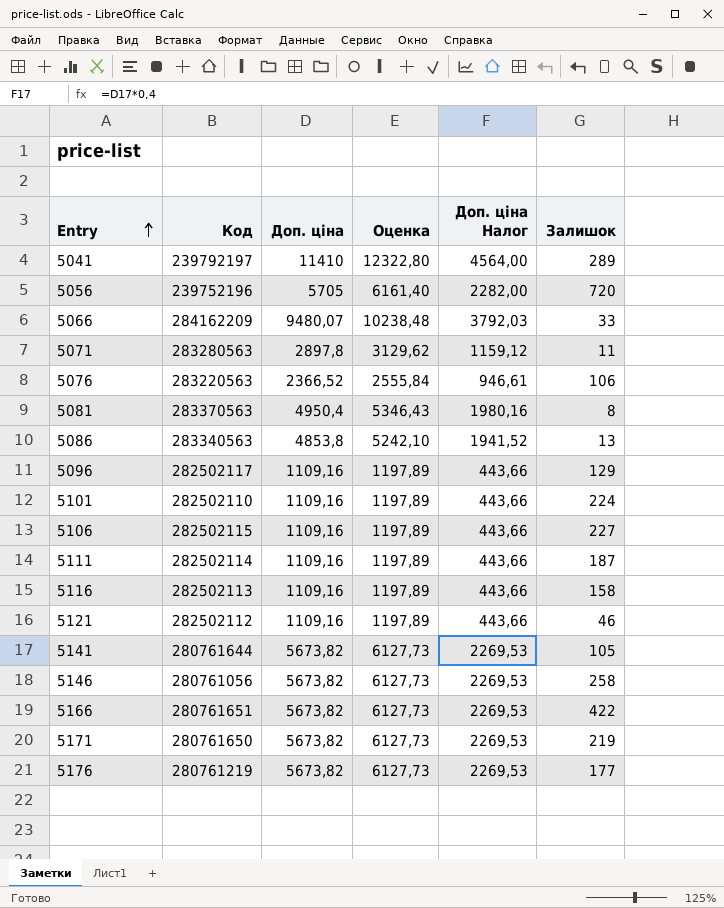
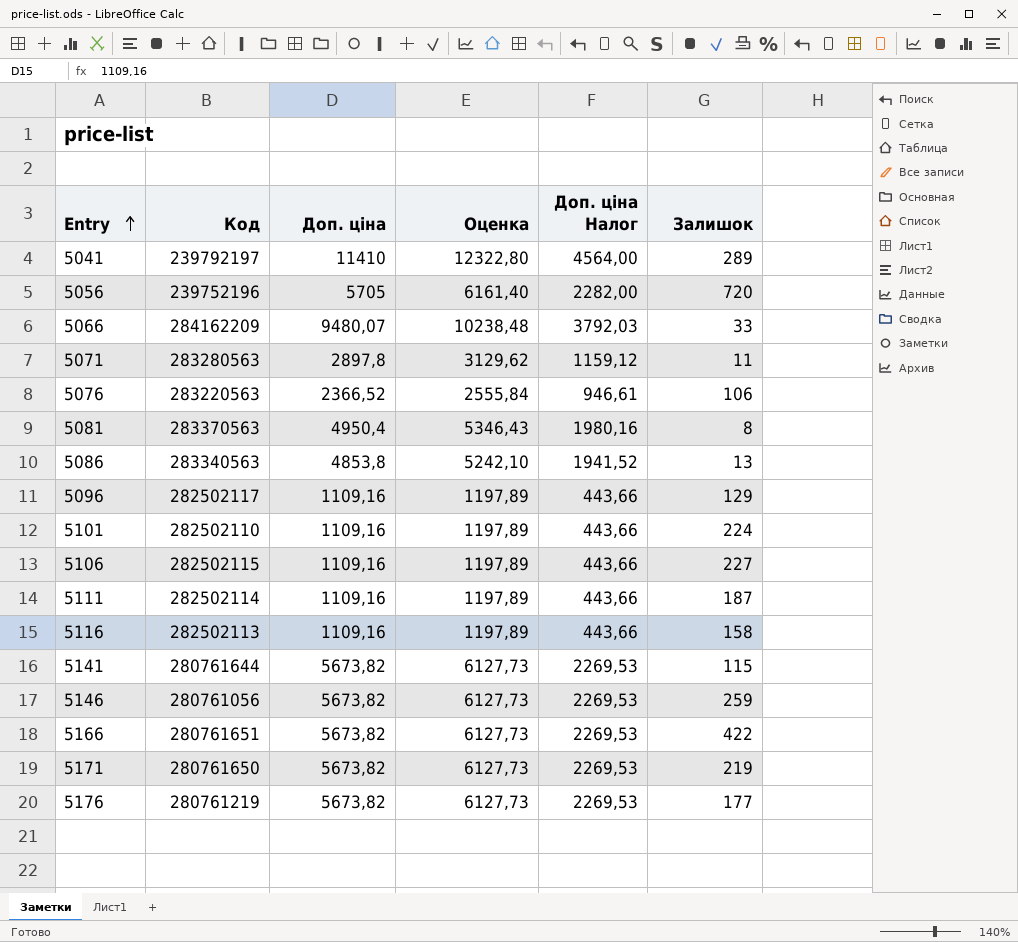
row 5121: 282502112 | 1109,16 | 1197,89 | 443,66 | 46 -> none
5141 | Залишок: 105 -> 115
5146 | Залишок: 258 -> 259

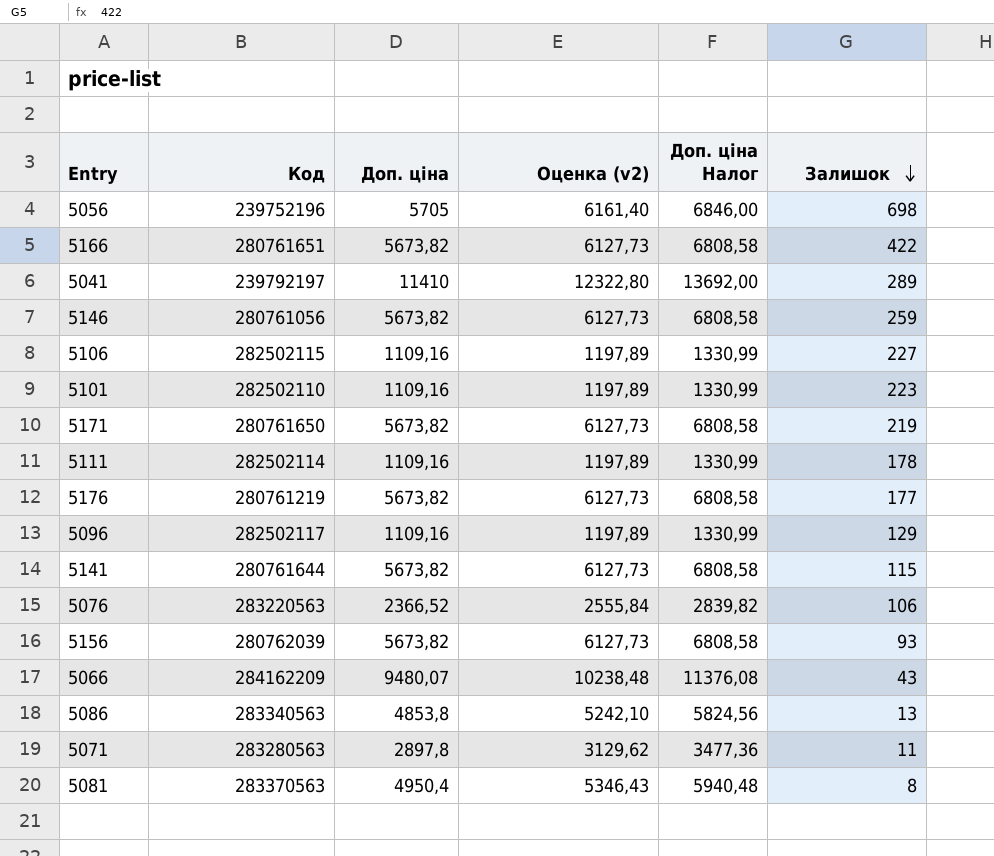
row order: Entry ascending -> Залишок descending
column name: Оценка -> Оценка (v2)
column Доп. ціна Налог | formula: [Доп. ціна] * 0,4 -> [Доп. ціна] * 1,2
row 5116: 282502113 | 1109,16 | 1197,89 | 443,66 | 158 -> none
5056 | Залишок: 720 -> 698
5101 | Залишок: 224 -> 223
5111 | Залишок: 187 -> 178
row 5156: none -> 280762039 | 5673,82 | 6127,73 | 6808,58 | 93
5066 | Залишок: 33 -> 43

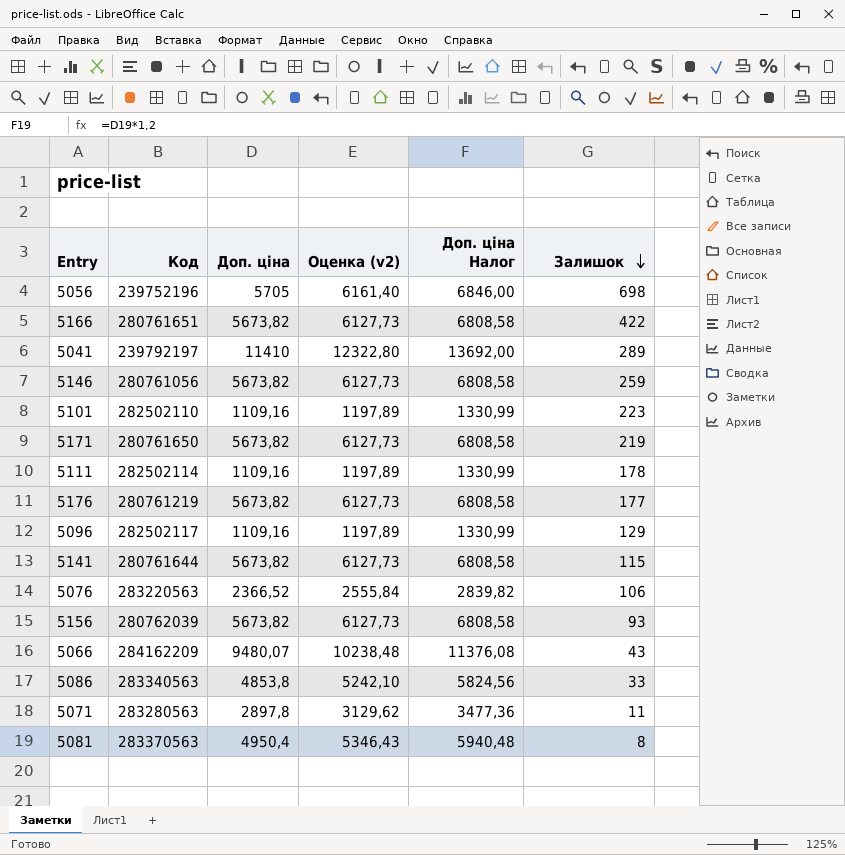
row 5106: 282502115 | 1109,16 | 1197,89 | 1330,99 | 227 -> none
5086 | Залишок: 13 -> 33

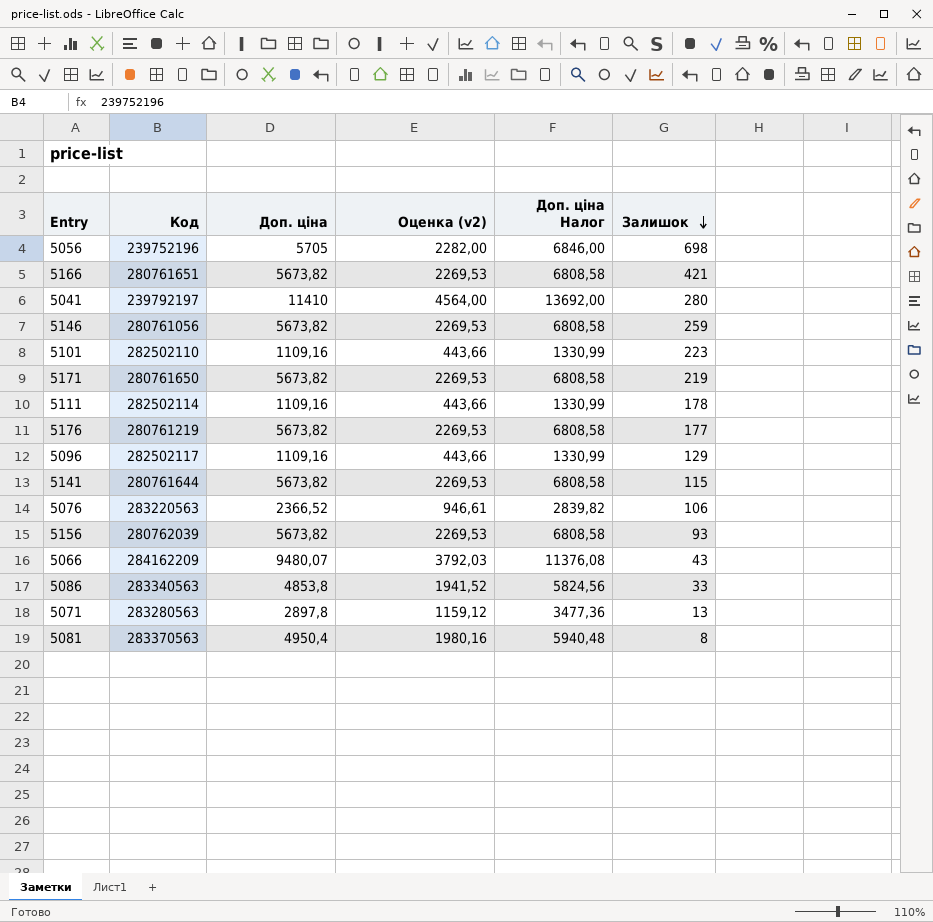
column Оценка (v2) | formula: [Доп. ціна] * 1,08 -> [Доп. ціна] * 0,4
5166 | Залишок: 422 -> 421
5041 | Залишок: 289 -> 280
5071 | Залишок: 11 -> 13

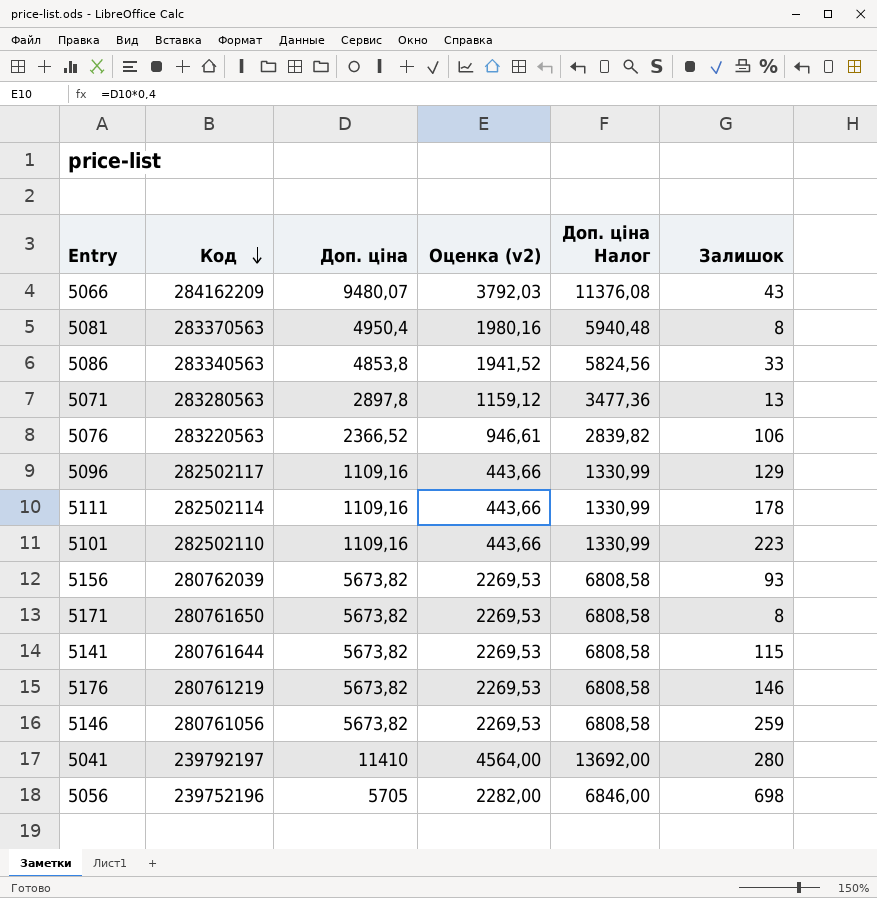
row order: Залишок descending -> Код descending
row 5166: 280761651 | 5673,82 | 2269,53 | 6808,58 | 421 -> none
5171 | Залишок: 219 -> 8
5176 | Залишок: 177 -> 146

